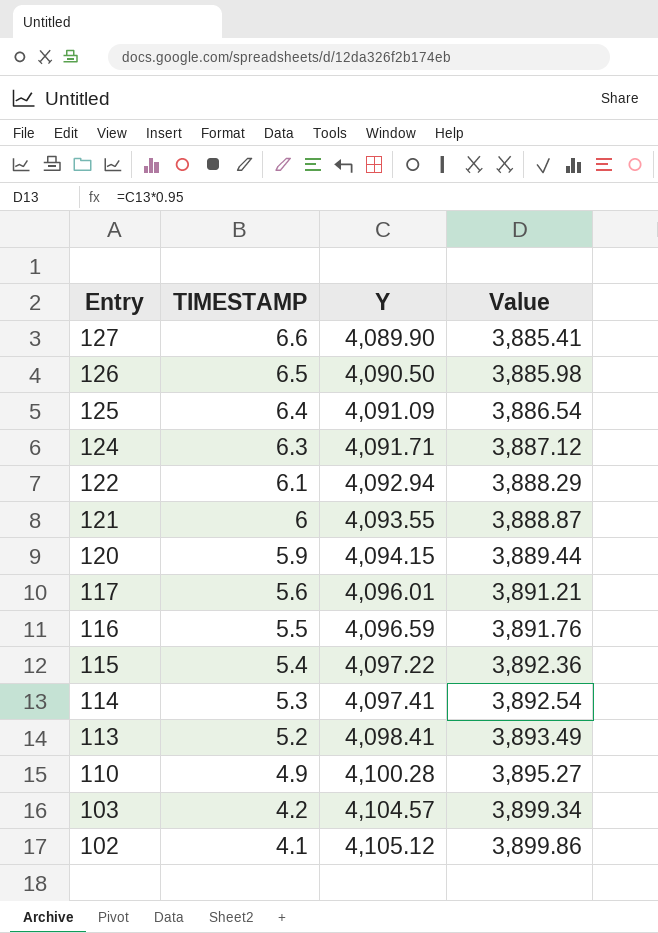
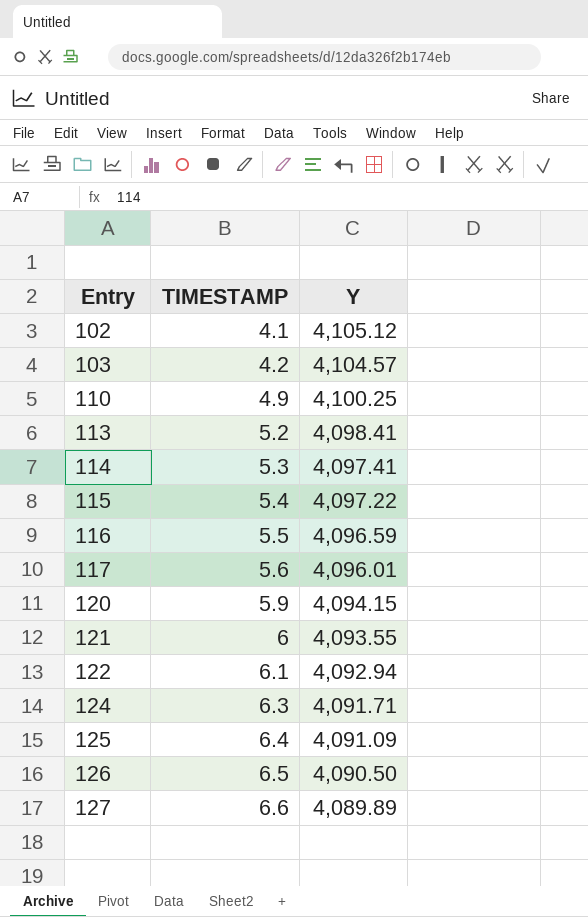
row order: Entry descending -> Entry ascending
column Value | formula: [Y] * 0.95 -> none
110 | Y: 4,100.28 -> 4,100.25
127 | Y: 4,089.90 -> 4,089.89

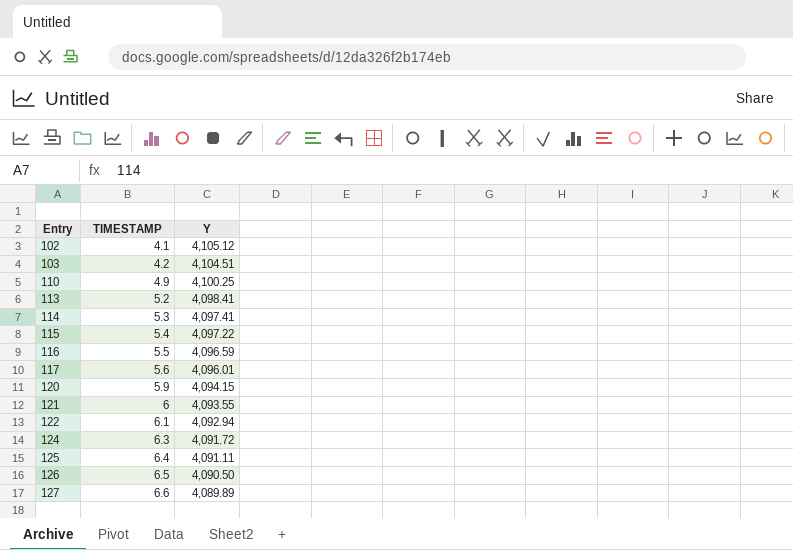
103 | Y: 4,104.57 -> 4,104.51
124 | Y: 4,091.71 -> 4,091.72
125 | Y: 4,091.09 -> 4,091.11

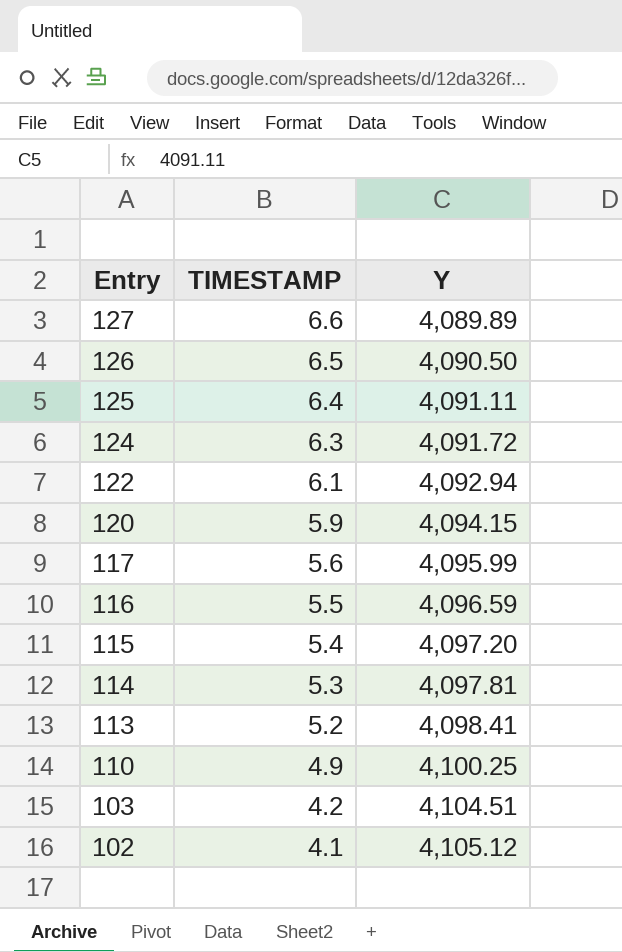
row order: Entry ascending -> Entry descending
row 121: 6 | 4,093.55 -> none
117 | Y: 4,096.01 -> 4,095.99
115 | Y: 4,097.22 -> 4,097.20
114 | Y: 4,097.41 -> 4,097.81

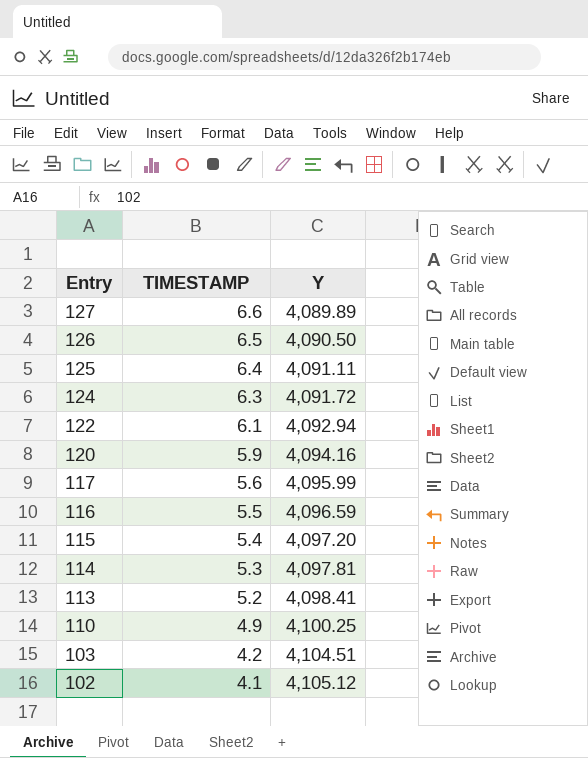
120 | Y: 4,094.15 -> 4,094.16

